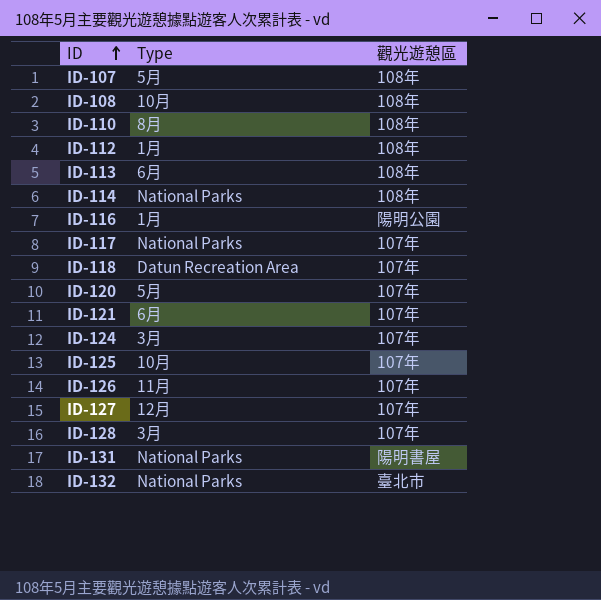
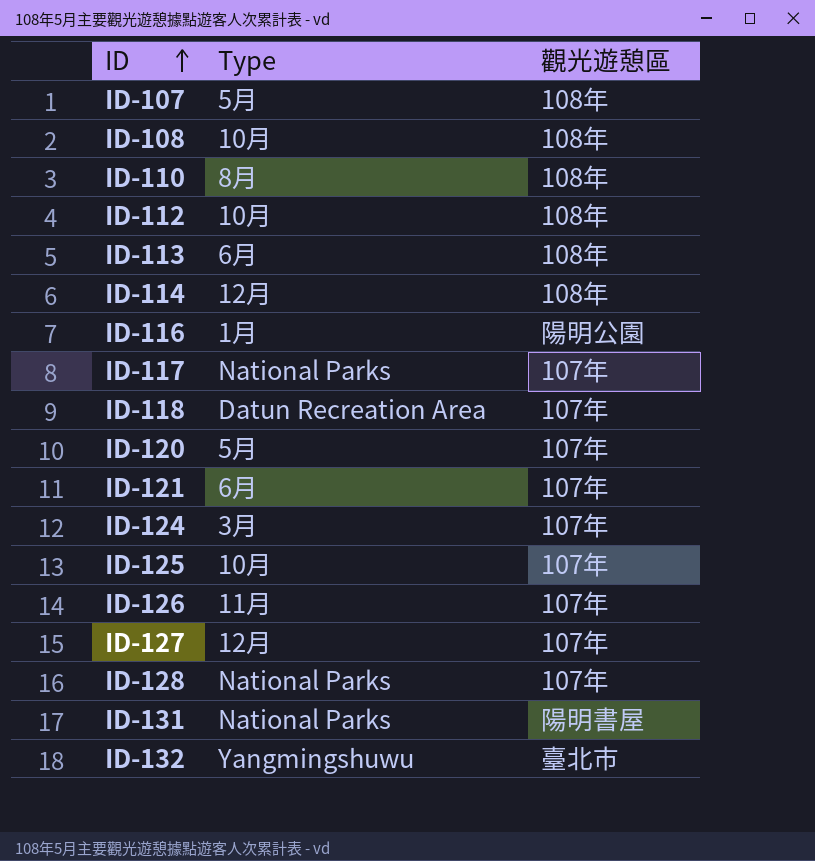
ID-112 | Type: 1月 -> 10月
ID-114 | Type: National Parks -> 12月
ID-128 | Type: 3月 -> National Parks
ID-132 | Type: National Parks -> Yangmingshuwu

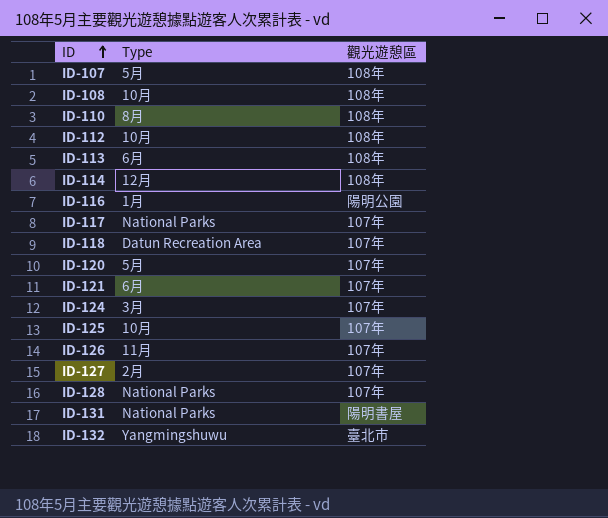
ID-127 | Type: 12月 -> 2月

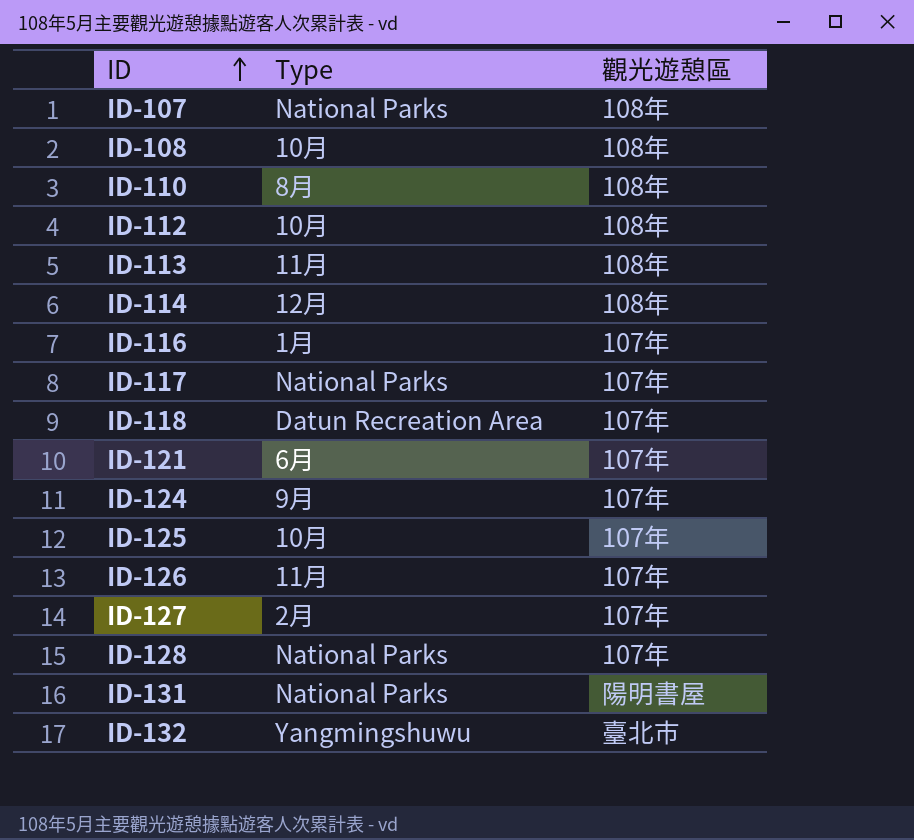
row ID-120: 5月 | 107年 -> none
ID-107 | Type: 5月 -> National Parks
ID-113 | Type: 6月 -> 11月
ID-116 | 觀光遊憩區: 陽明公園 -> 107年
ID-124 | Type: 3月 -> 9月

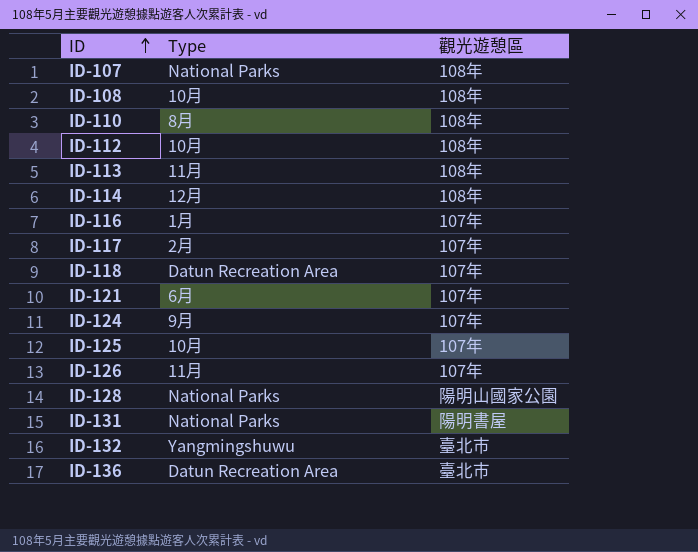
row ID-127: 2月 | 107年 -> none
ID-117 | Type: National Parks -> 2月
ID-128 | 觀光遊憩區: 107年 -> 陽明山國家公園
row ID-136: none -> Datun Recreation Area | 臺北市

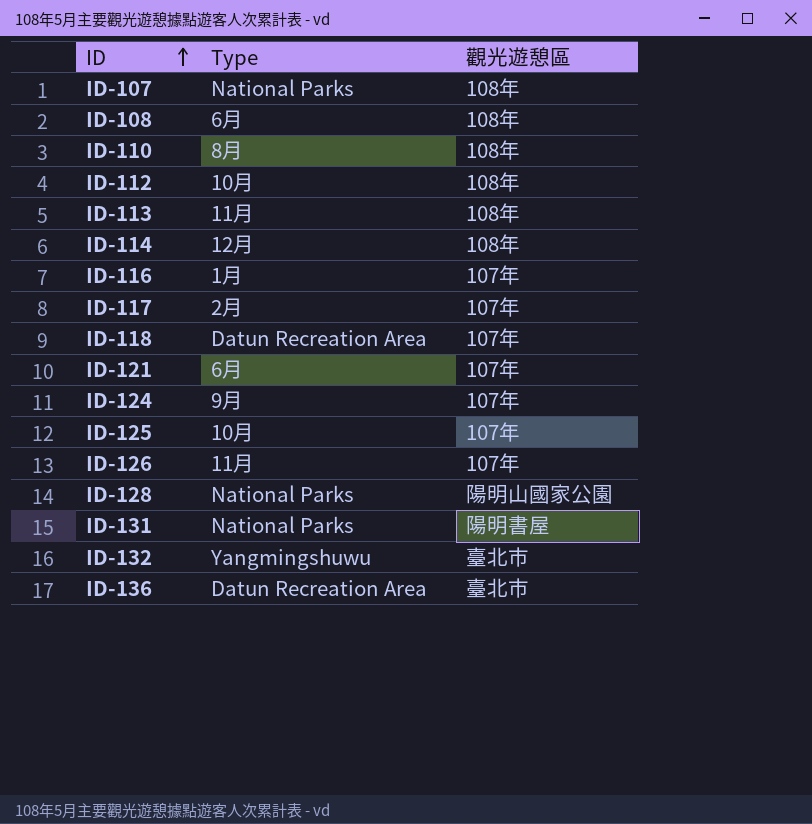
ID-108 | Type: 10月 -> 6月

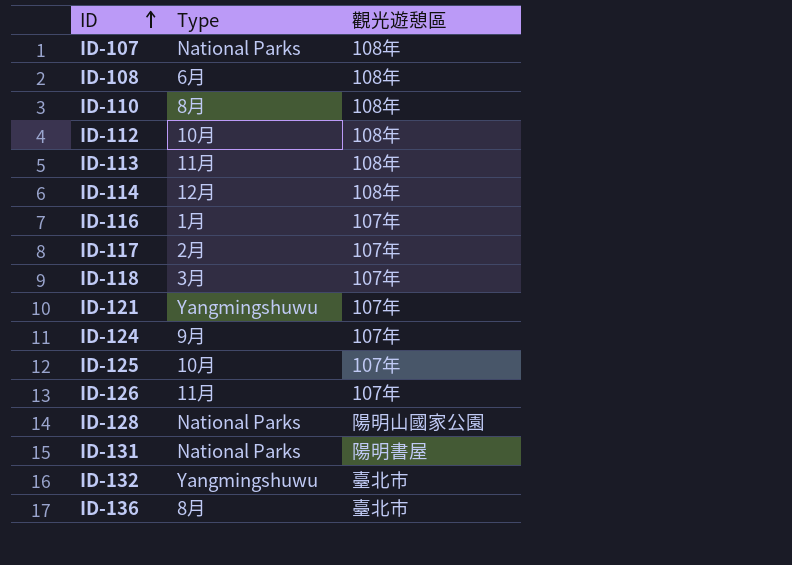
ID-118 | Type: Datun Recreation Area -> 3月
ID-121 | Type: 6月 -> Yangmingshuwu
ID-136 | Type: Datun Recreation Area -> 8月

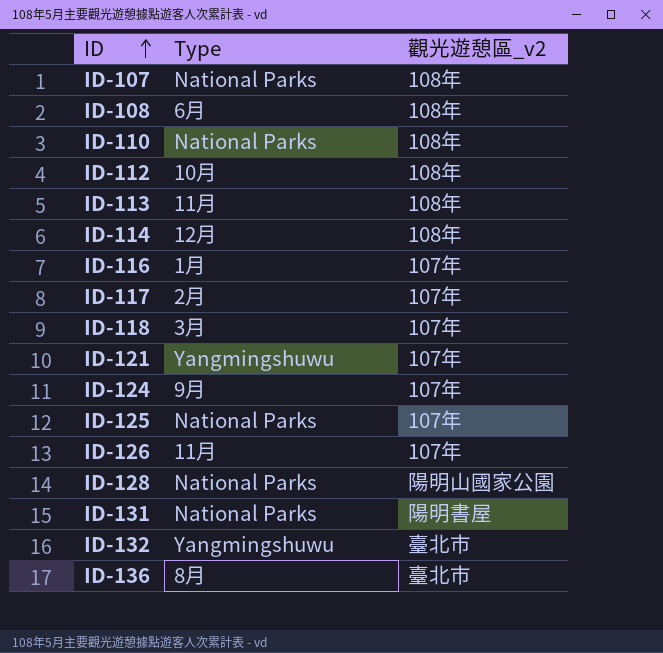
column name: 觀光遊憩區 -> 觀光遊憩區_v2
ID-110 | Type: 8月 -> National Parks
ID-125 | Type: 10月 -> National Parks

